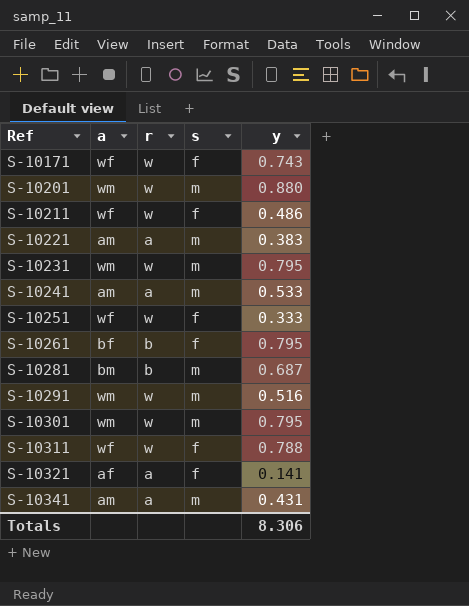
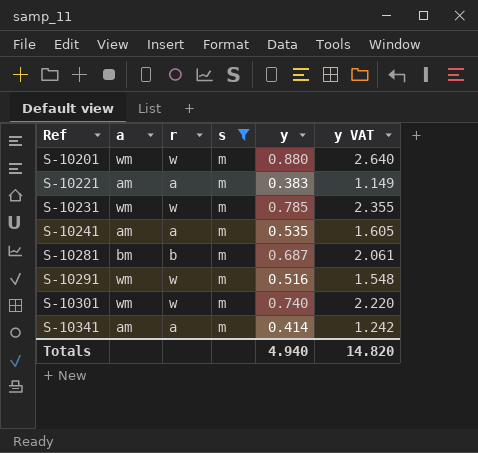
filter: none -> s = m
column y VAT | formula: none -> [y] * 3
S-10231 | y: 0.795 -> 0.785
S-10241 | y: 0.533 -> 0.535
S-10301 | y: 0.795 -> 0.740
S-10341 | y: 0.431 -> 0.414
Totals | y: 8.306 -> 4.940

